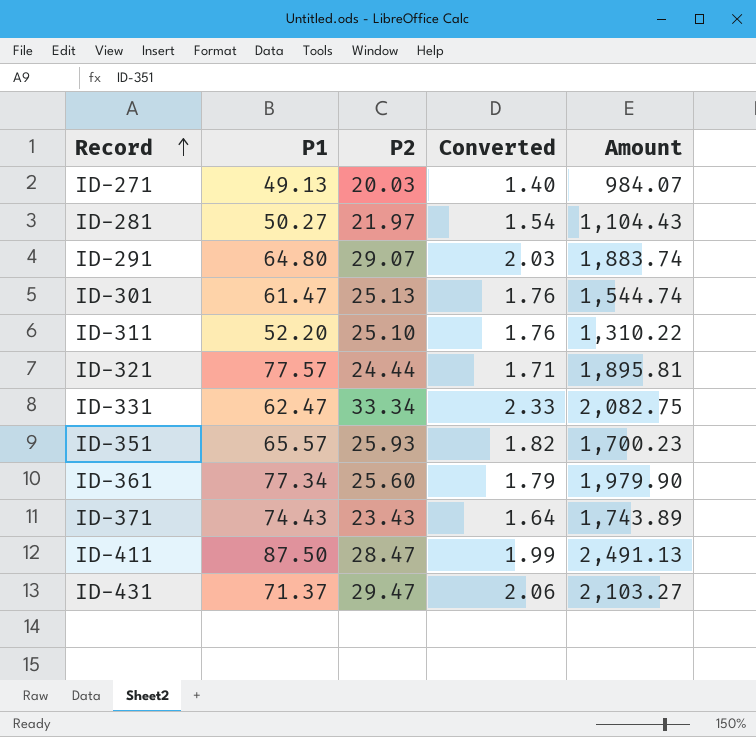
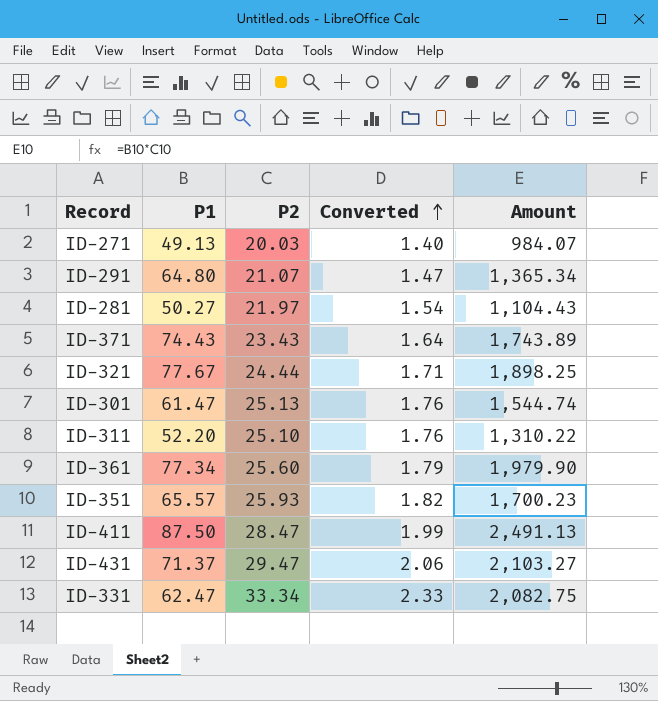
row order: Record ascending -> Converted ascending
ID-291 | P2: 29.07 -> 21.07
ID-291 | Converted: 2.03 -> 1.47
ID-291 | Amount: 1,883.74 -> 1,365.34
ID-321 | P1: 77.57 -> 77.67
ID-321 | Amount: 1,895.81 -> 1,898.25

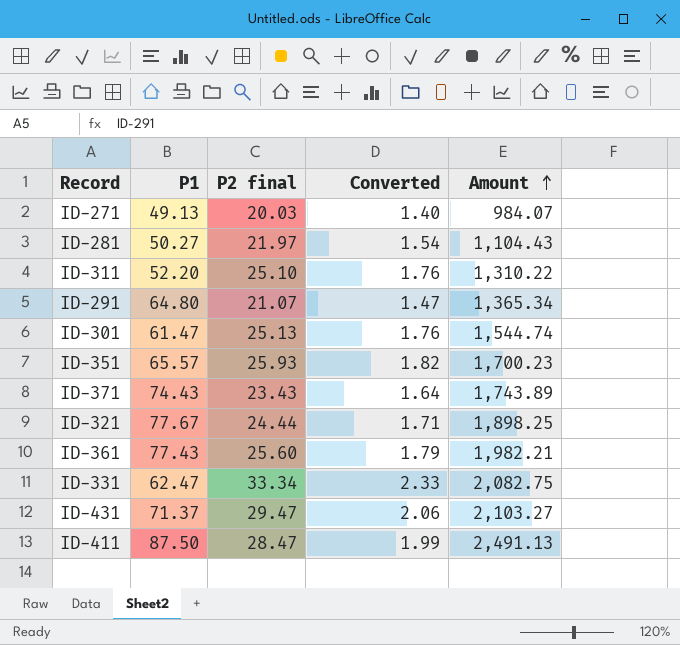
row order: Converted ascending -> Amount ascending
column name: P2 -> P2 final
ID-361 | P1: 77.34 -> 77.43
ID-361 | Amount: 1,979.90 -> 1,982.21

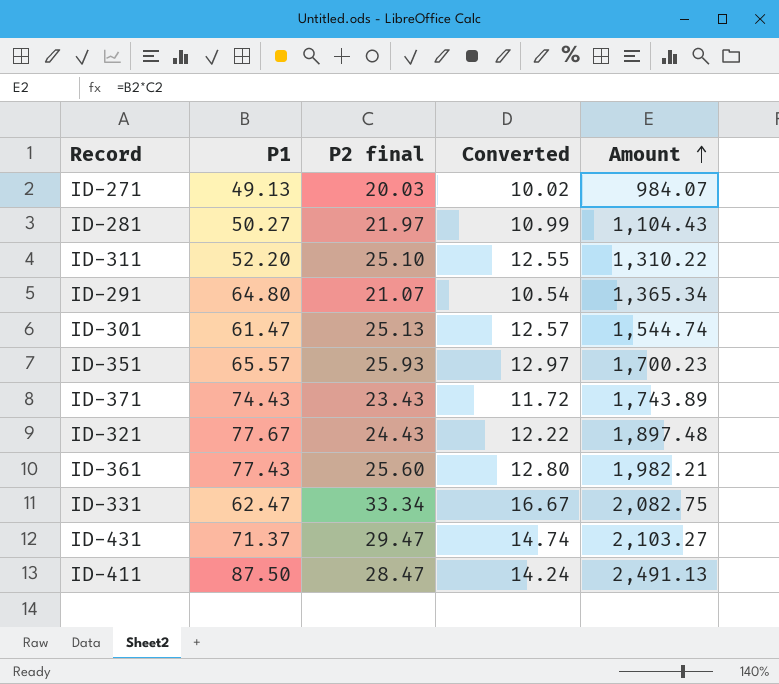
column Converted | formula: [P2 final] * 0.07 -> [P2 final] * 0.5
ID-321 | P2 final: 24.44 -> 24.43
ID-321 | Amount: 1,898.25 -> 1,897.48

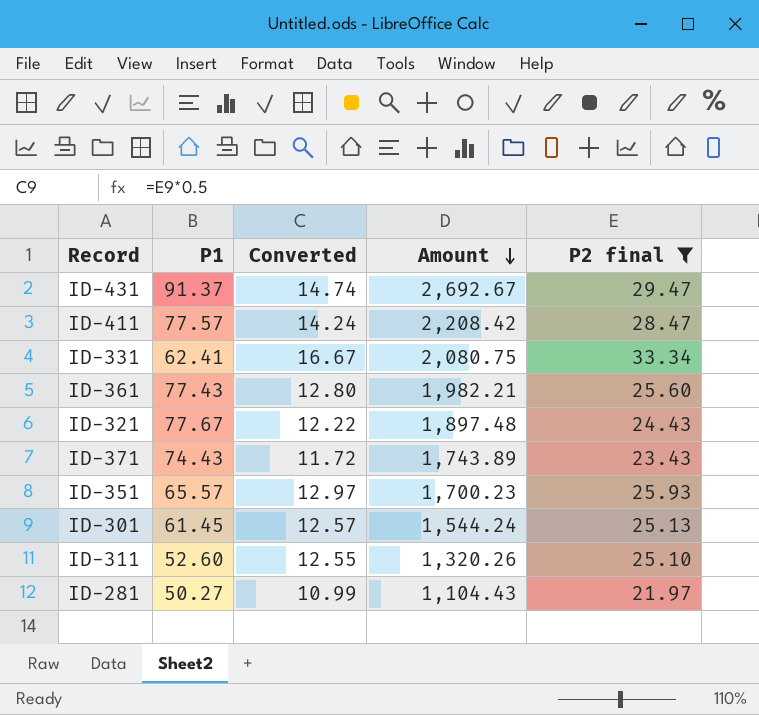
filter: none -> P2 final >= 21.97
row order: Amount ascending -> Amount descending
column P2 final | position: 3 -> 5
ID-431 | P1: 71.37 -> 91.37
ID-431 | Amount: 2,103.27 -> 2,692.67
ID-411 | P1: 87.50 -> 77.57
ID-411 | Amount: 2,491.13 -> 2,208.42
ID-331 | P1: 62.47 -> 62.41
ID-331 | Amount: 2,082.75 -> 2,080.75
ID-301 | P1: 61.47 -> 61.45
ID-301 | Amount: 1,544.74 -> 1,544.24
ID-311 | P1: 52.20 -> 52.60
ID-311 | Amount: 1,310.22 -> 1,320.26

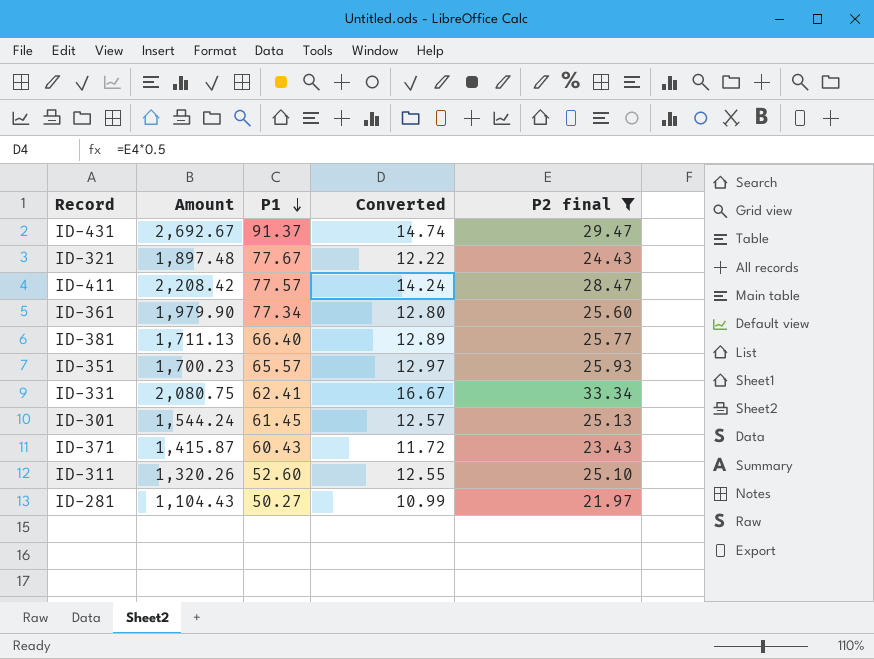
row order: Amount descending -> P1 descending
column Amount | position: 4 -> 2
ID-361 | Amount: 1,982.21 -> 1,979.90
ID-361 | P1: 77.43 -> 77.34
row ID-381: none -> 1,711.13 | 66.40 | 12.89 | 25.77
ID-371 | Amount: 1,743.89 -> 1,415.87
ID-371 | P1: 74.43 -> 60.43

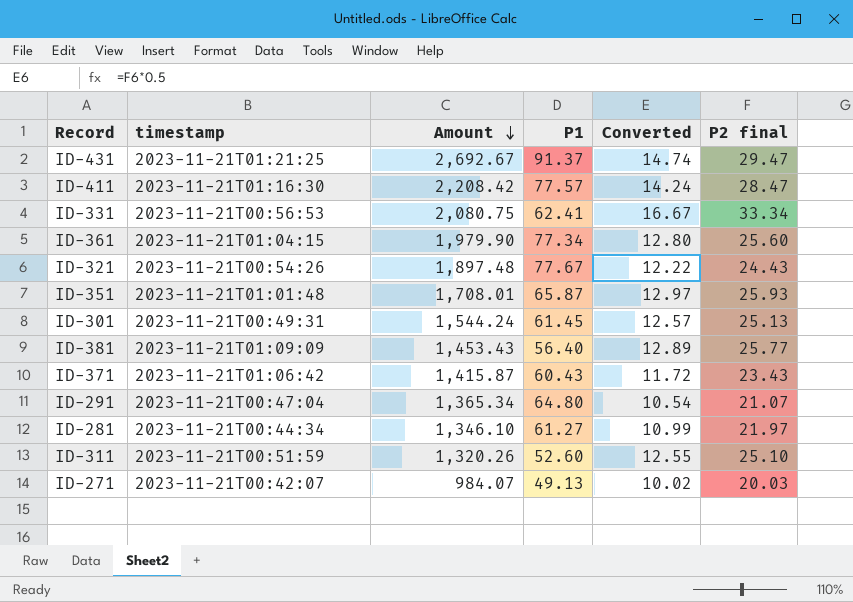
filter: P2 final >= 21.97 -> none
row order: P1 descending -> Amount descending
column timestamp | position: none -> 2
ID-351 | Amount: 1,700.23 -> 1,708.01
ID-351 | P1: 65.57 -> 65.87
ID-381 | Amount: 1,711.13 -> 1,453.43
ID-381 | P1: 66.40 -> 56.40
ID-281 | Amount: 1,104.43 -> 1,346.10
ID-281 | P1: 50.27 -> 61.27

